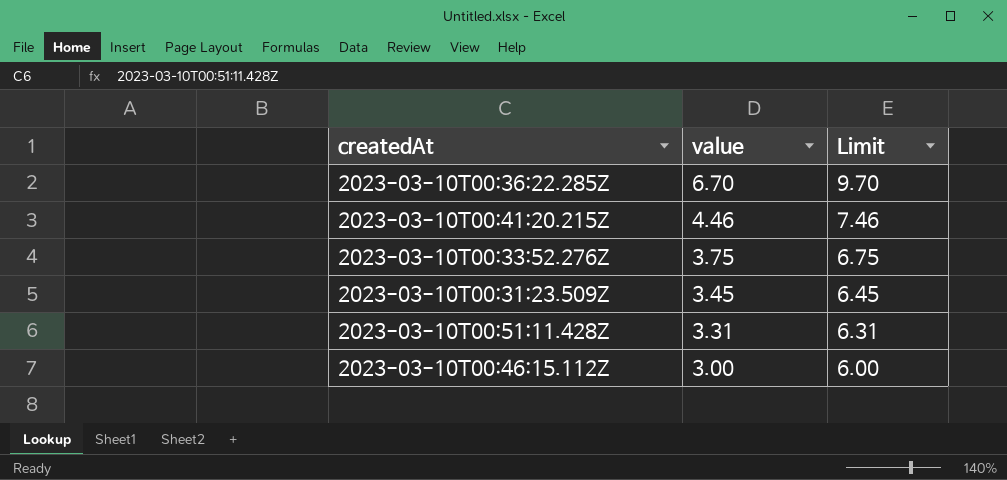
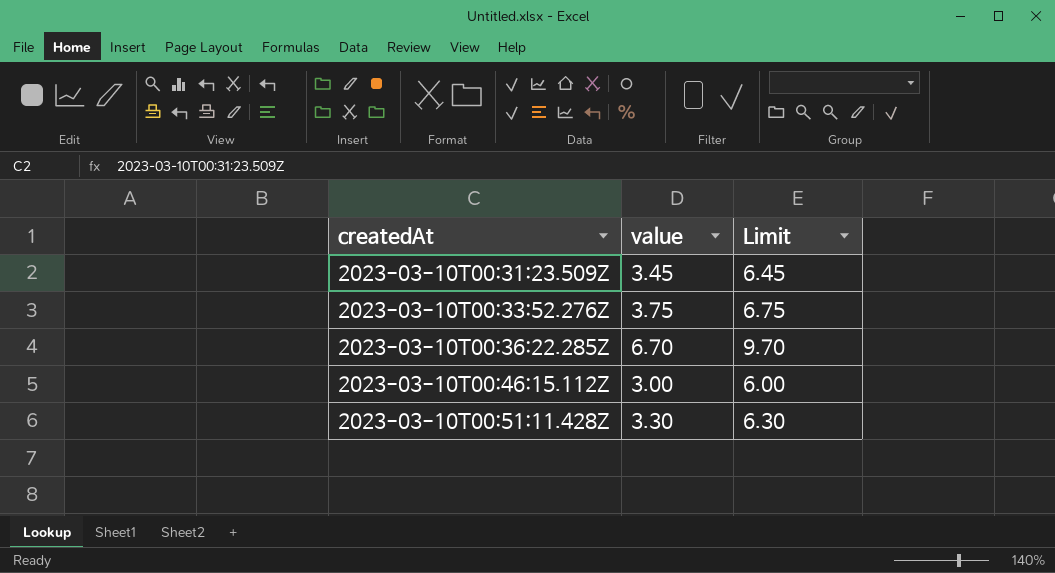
row order: value descending -> createdAt ascending
row 2023-03-10T00:41:20.215Z: 4.46 | 7.46 -> none
2023-03-10T00:51:11.428Z | value: 3.31 -> 3.30
2023-03-10T00:51:11.428Z | Limit: 6.31 -> 6.30

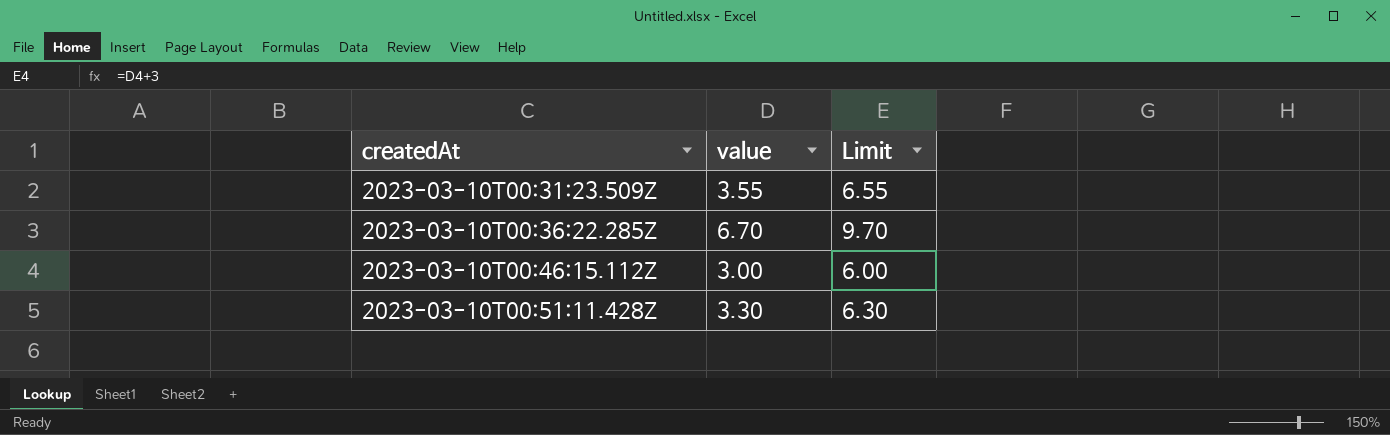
row 2023-03-10T00:33:52.276Z: 3.75 | 6.75 -> none
2023-03-10T00:31:23.509Z | value: 3.45 -> 3.55
2023-03-10T00:31:23.509Z | Limit: 6.45 -> 6.55

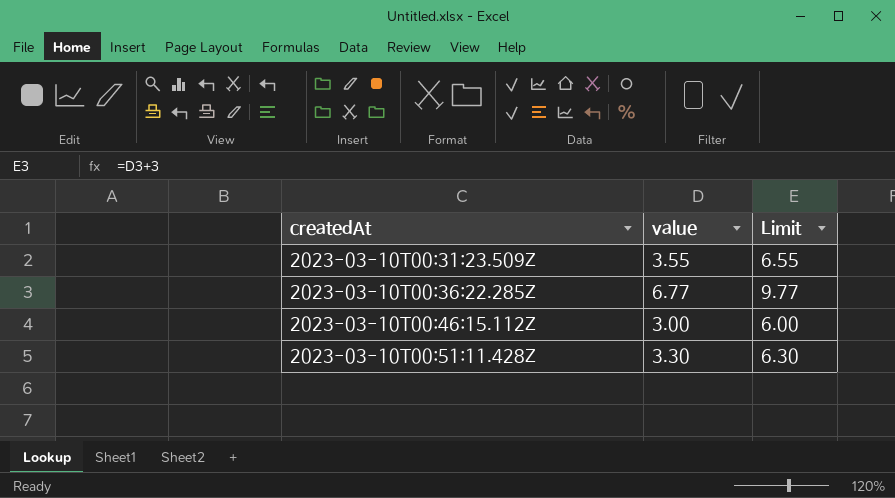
2023-03-10T00:36:22.285Z | value: 6.70 -> 6.77
2023-03-10T00:36:22.285Z | Limit: 9.70 -> 9.77

